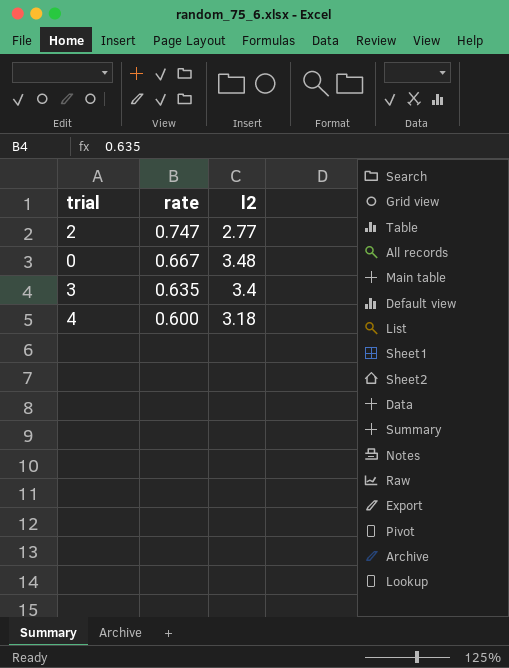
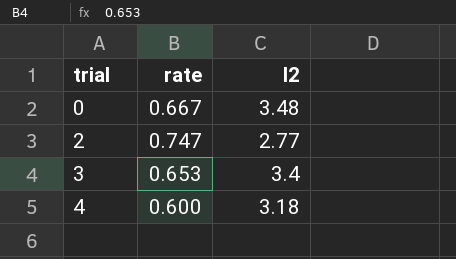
row order: rate descending -> trial ascending
3 | rate: 0.635 -> 0.653

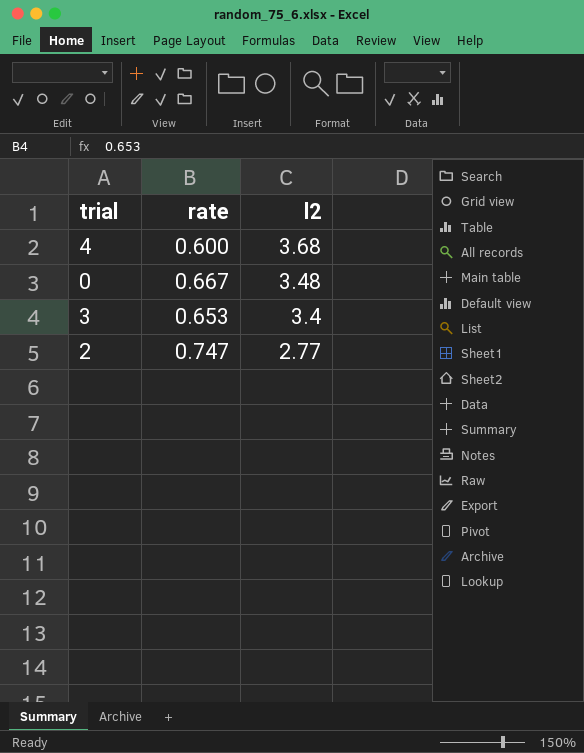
row order: trial ascending -> l2 descending
4 | l2: 3.18 -> 3.68

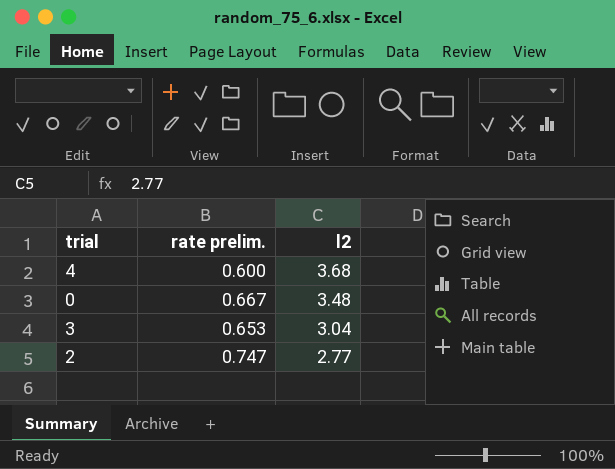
column name: rate -> rate prelim.
3 | l2: 3.4 -> 3.04

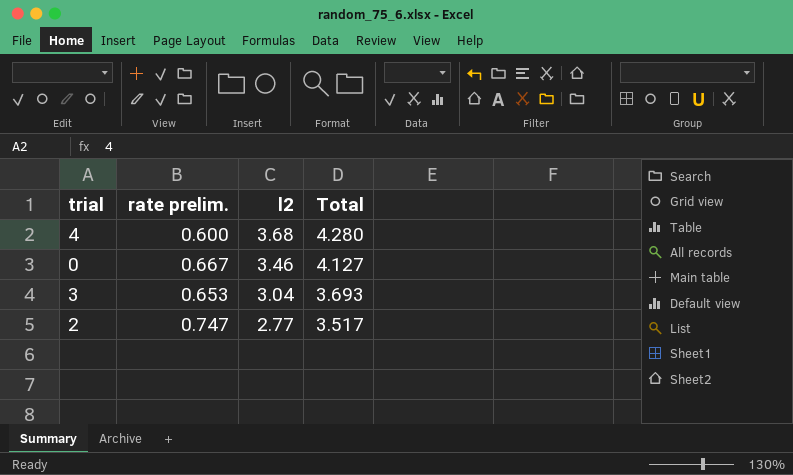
column Total | formula: none -> [rate prelim.] + [l2]
0 | l2: 3.48 -> 3.46

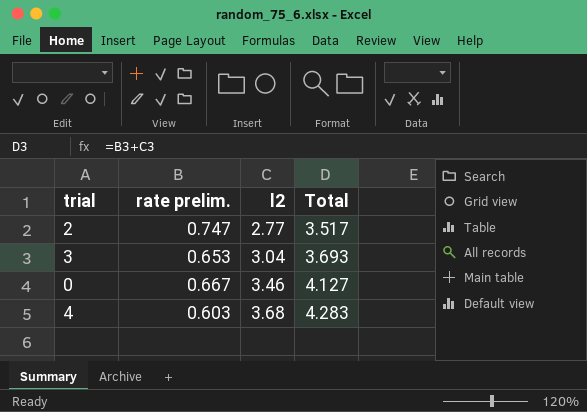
row order: l2 descending -> l2 ascending
4 | rate prelim.: 0.600 -> 0.603
4 | Total: 4.280 -> 4.283

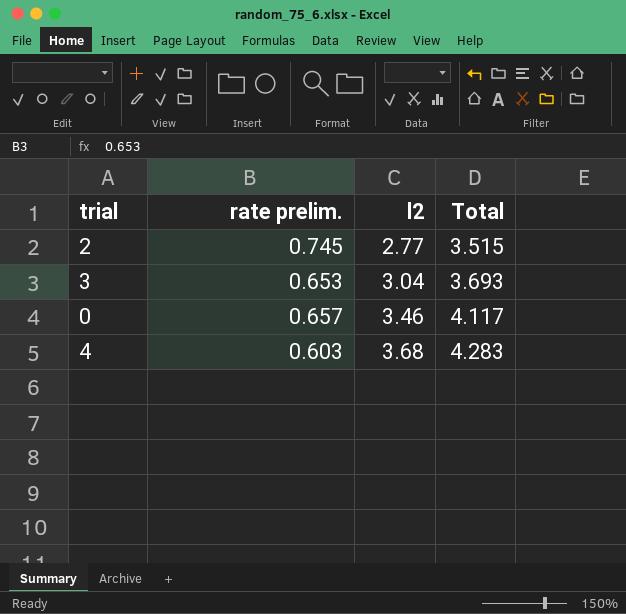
2 | rate prelim.: 0.747 -> 0.745
2 | Total: 3.517 -> 3.515
0 | rate prelim.: 0.667 -> 0.657
0 | Total: 4.127 -> 4.117

